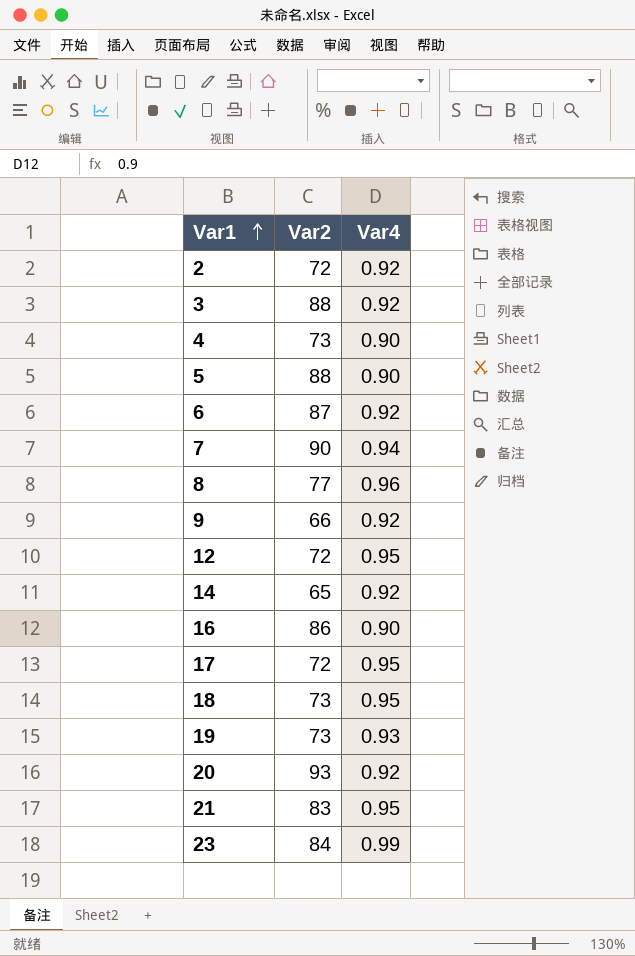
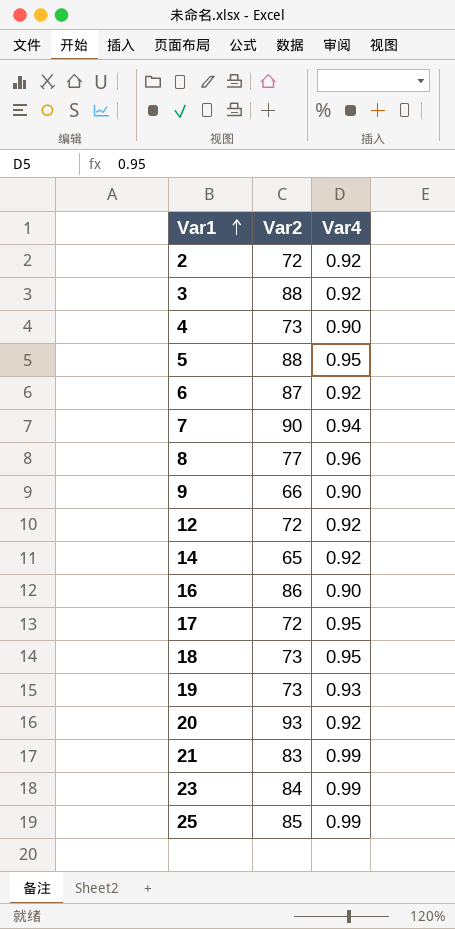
5 | Var4: 0.90 -> 0.95
9 | Var4: 0.92 -> 0.90
12 | Var4: 0.95 -> 0.92
21 | Var4: 0.95 -> 0.99
row 25: none -> 85 | 0.99

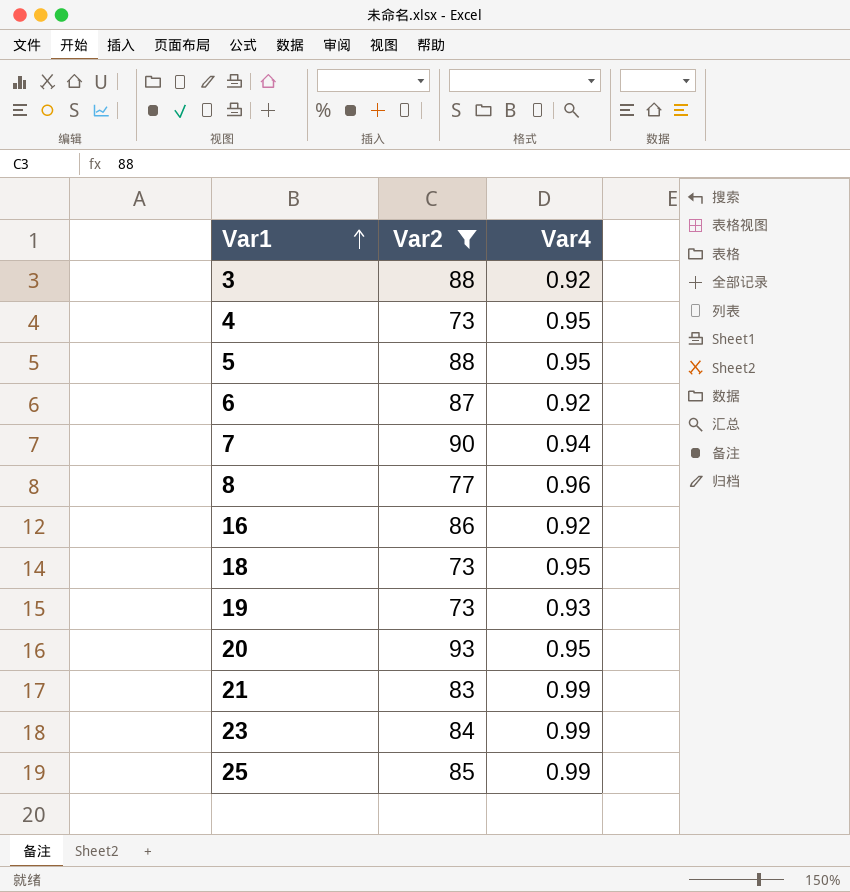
filter: none -> Var2 >= 73
4 | Var4: 0.90 -> 0.95
16 | Var4: 0.90 -> 0.92
20 | Var4: 0.92 -> 0.95

